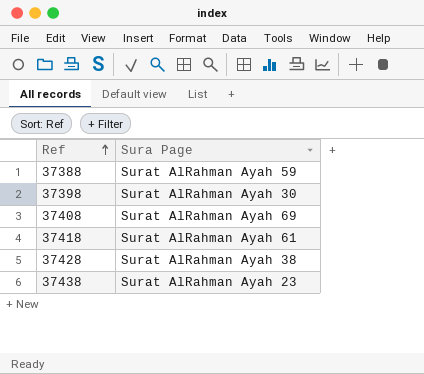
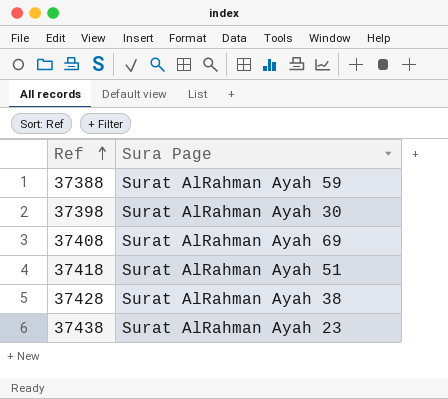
37418 | Sura Page: Surat AlRahman Ayah 61 -> Surat AlRahman Ayah 51

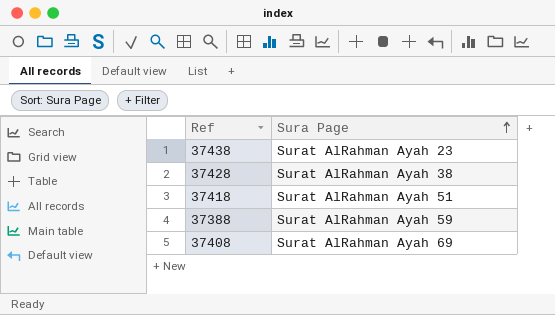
row order: Ref ascending -> Sura Page ascending
row 37398: Surat AlRahman Ayah 30 -> none

